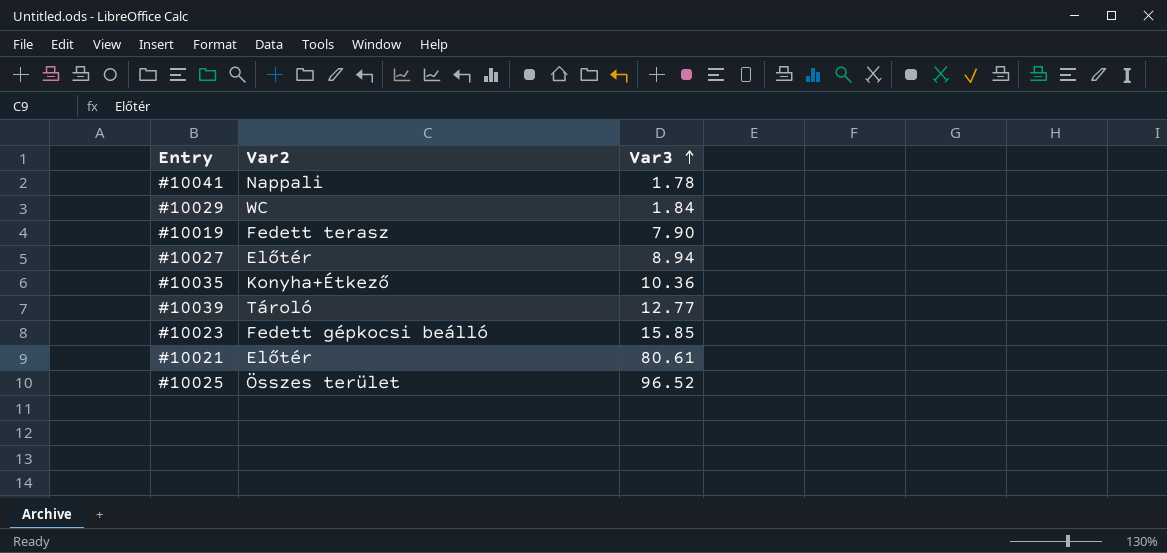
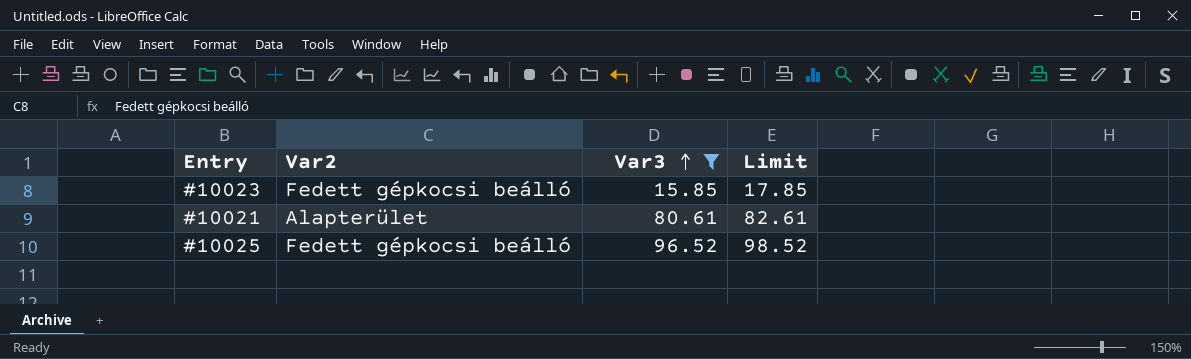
filter: none -> Var3 >= 15.85
column Limit | formula: none -> [Var3] + 2
#10021 | Var2: Előtér -> Alapterület
#10025 | Var2: Összes terület -> Fedett gépkocsi beálló

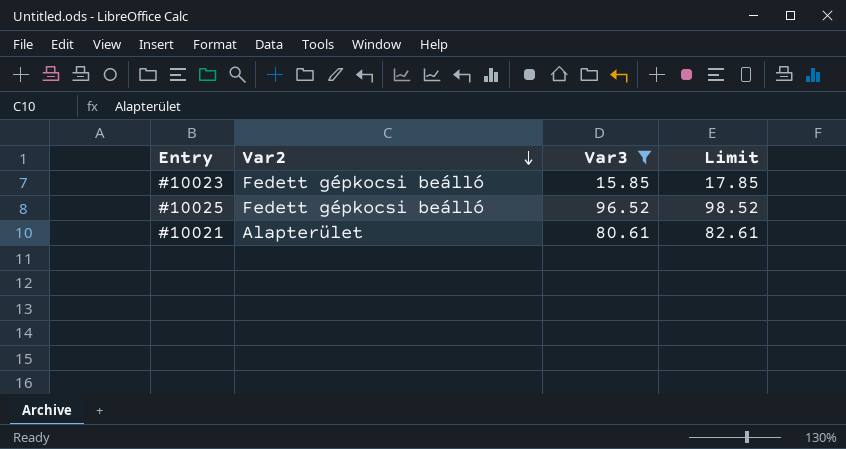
row order: Var3 ascending -> Var2 descending

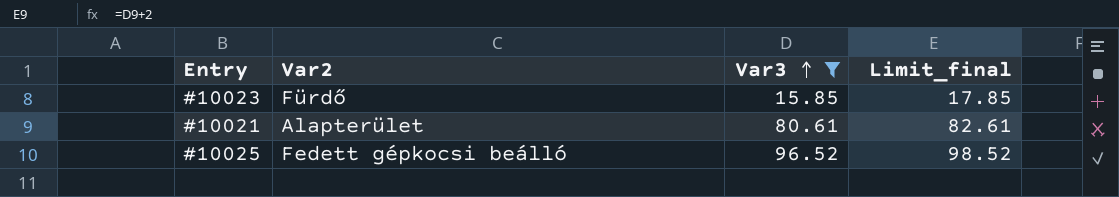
row order: Var2 descending -> Var3 ascending
column name: Limit -> Limit_final
#10023 | Var2: Fedett gépkocsi beálló -> Fürdő

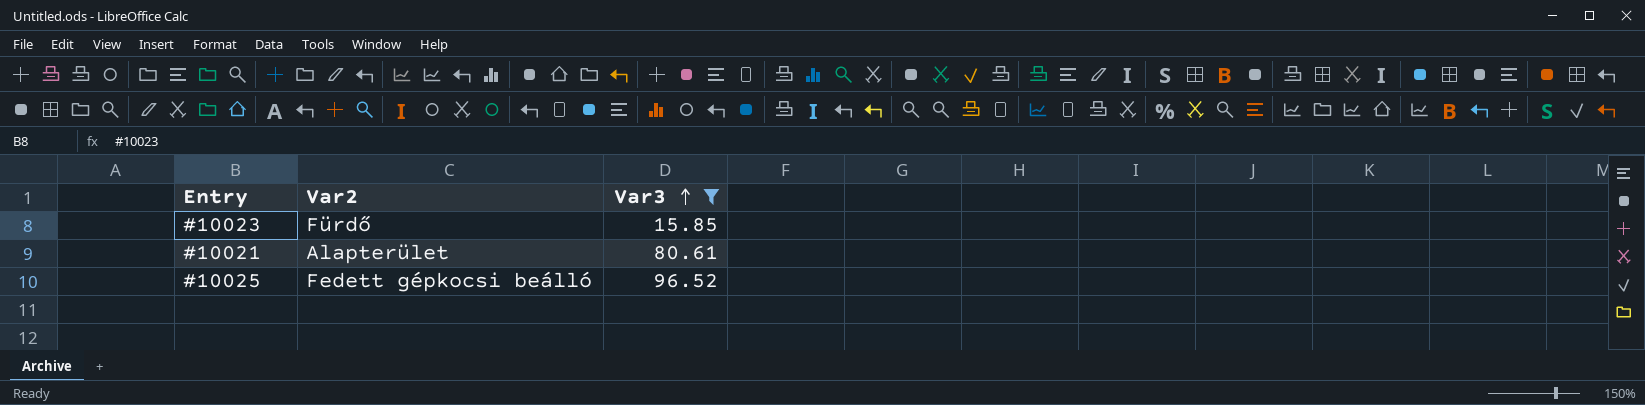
column Limit_final | formula: [Var3] + 2 -> none

